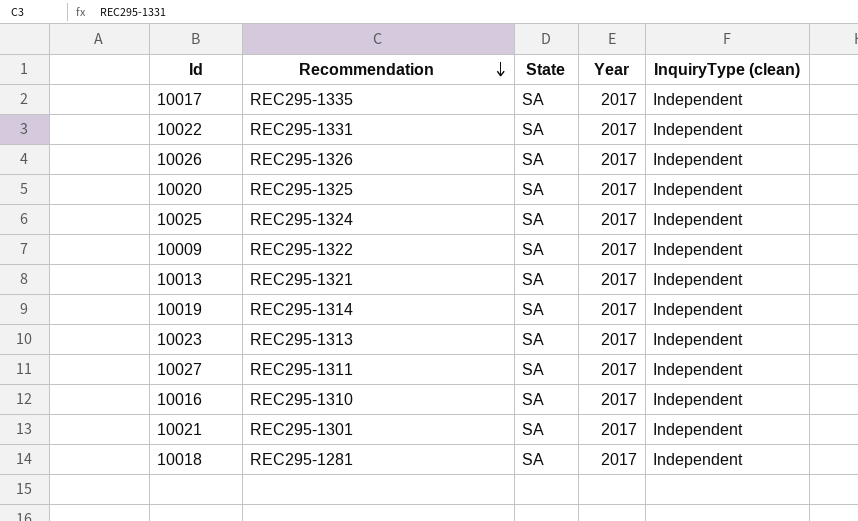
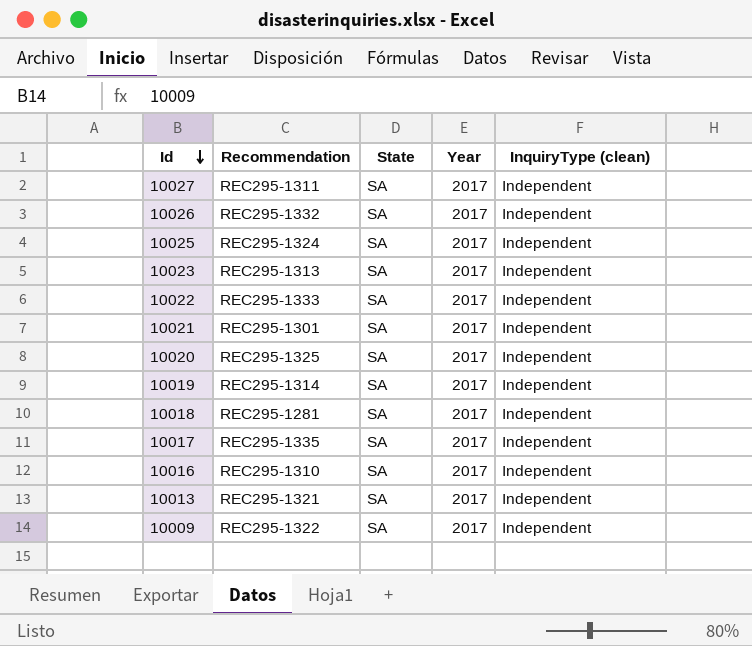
row order: Recommendation descending -> Id descending
10026 | Recommendation: REC295-1326 -> REC295-1332
10022 | Recommendation: REC295-1331 -> REC295-1333

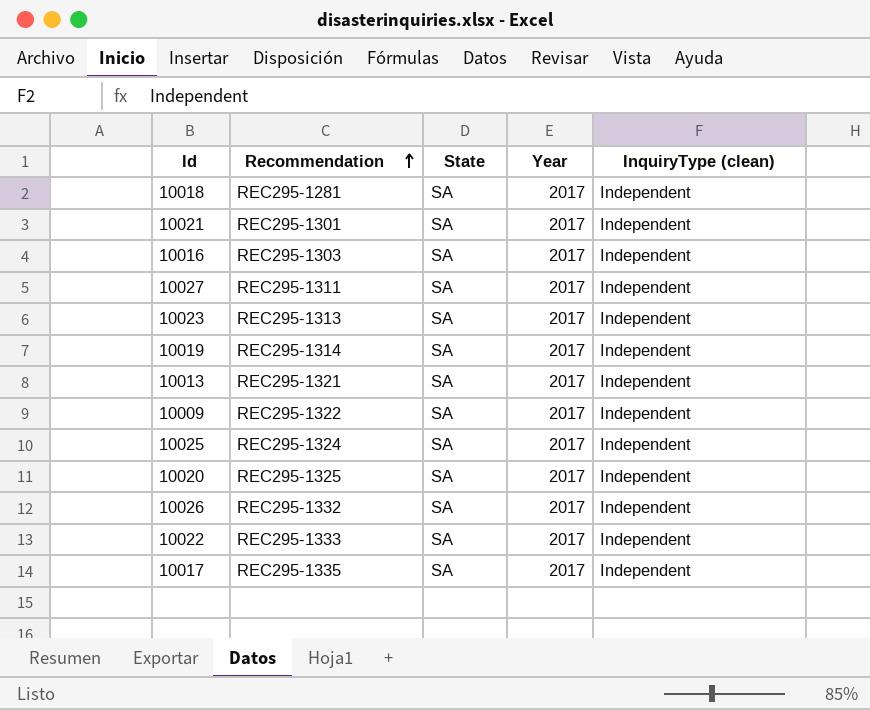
row order: Id descending -> Recommendation ascending
10016 | Recommendation: REC295-1310 -> REC295-1303

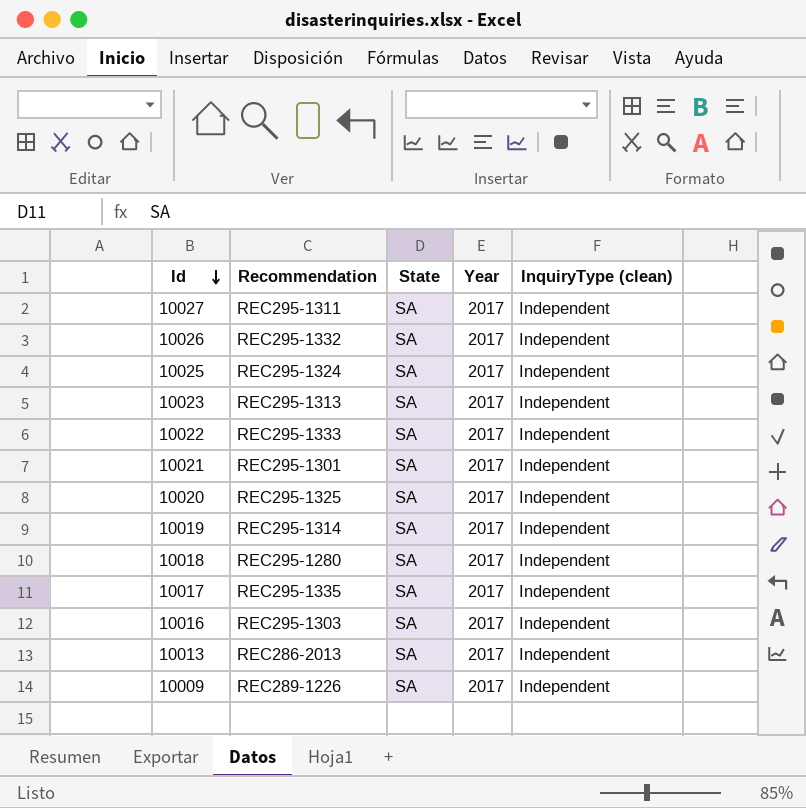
row order: Recommendation ascending -> Id descending
10018 | Recommendation: REC295-1281 -> REC295-1280
10013 | Recommendation: REC295-1321 -> REC286-2013
10009 | Recommendation: REC295-1322 -> REC289-1226

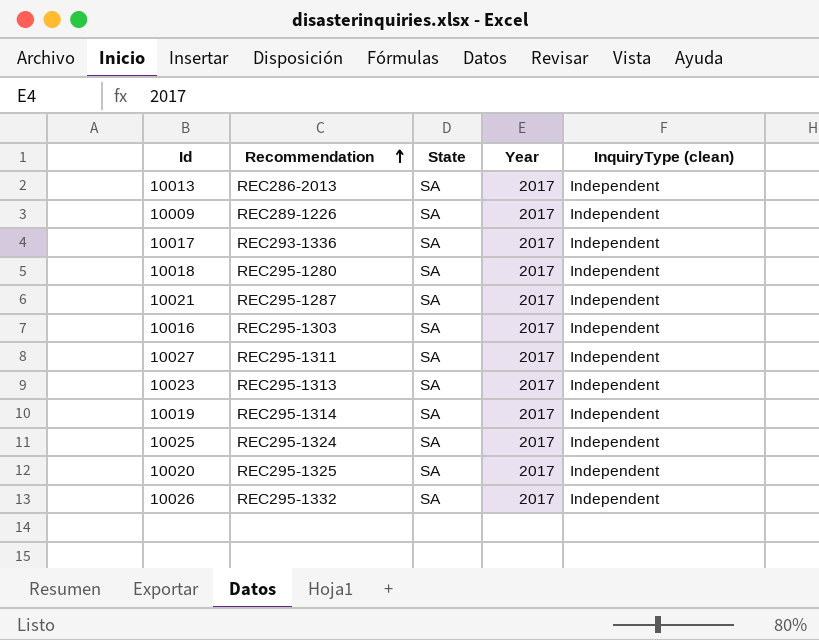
row order: Id descending -> Recommendation ascending
row 10022: REC295-1333 | SA | 2017 | Independent -> none
10017 | Recommendation: REC295-1335 -> REC293-1336
10021 | Recommendation: REC295-1301 -> REC295-1287

